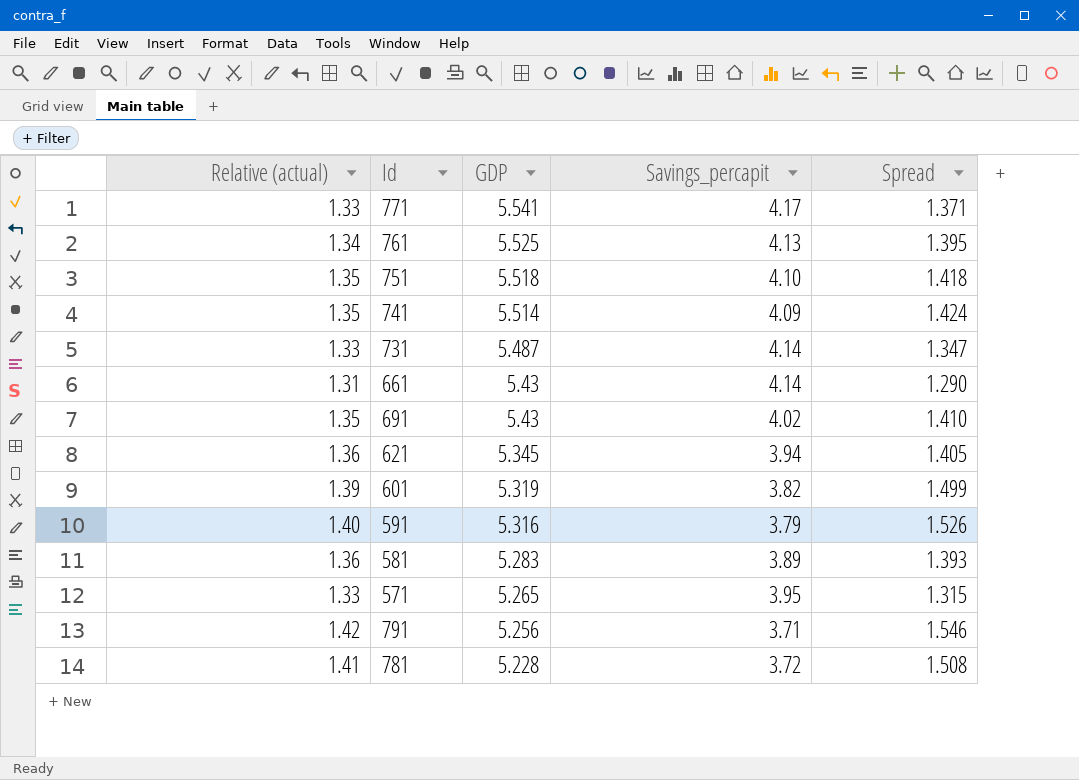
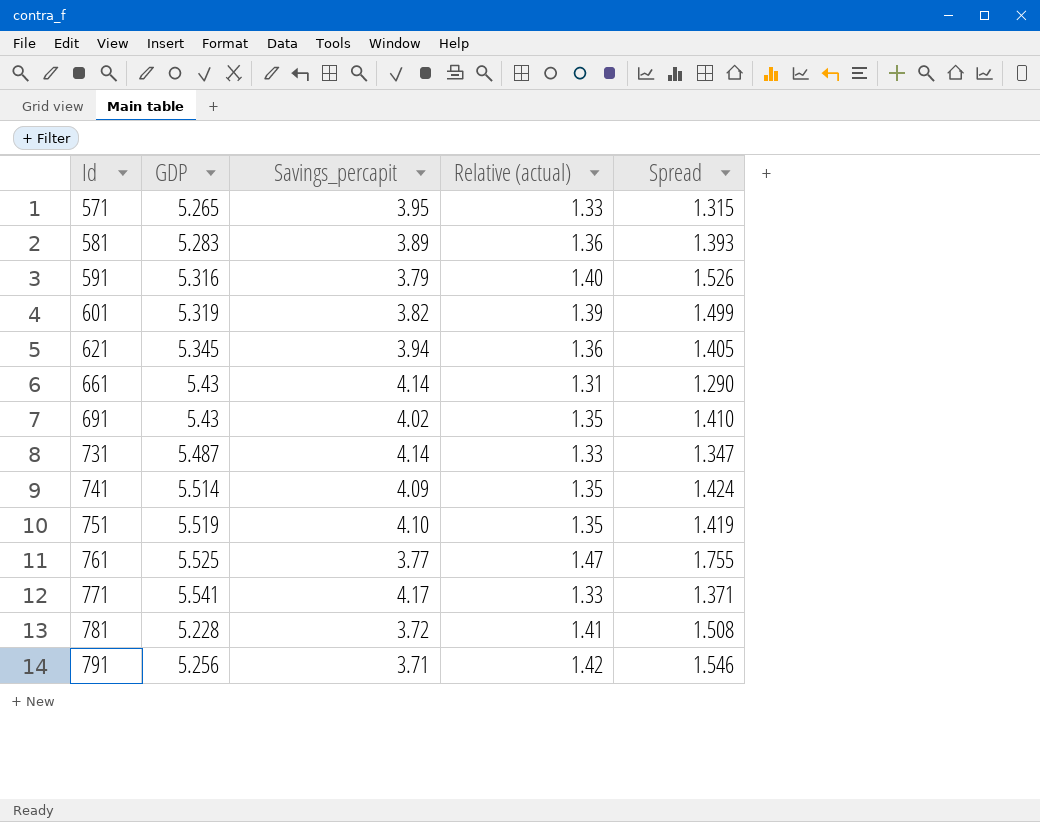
row order: GDP descending -> Id ascending
column Relative (actual) | position: 1 -> 4
751 | GDP: 5.518 -> 5.519
751 | Spread: 1.418 -> 1.419
761 | Savings_percapit: 4.13 -> 3.77
761 | Relative (actual): 1.34 -> 1.47
761 | Spread: 1.395 -> 1.755

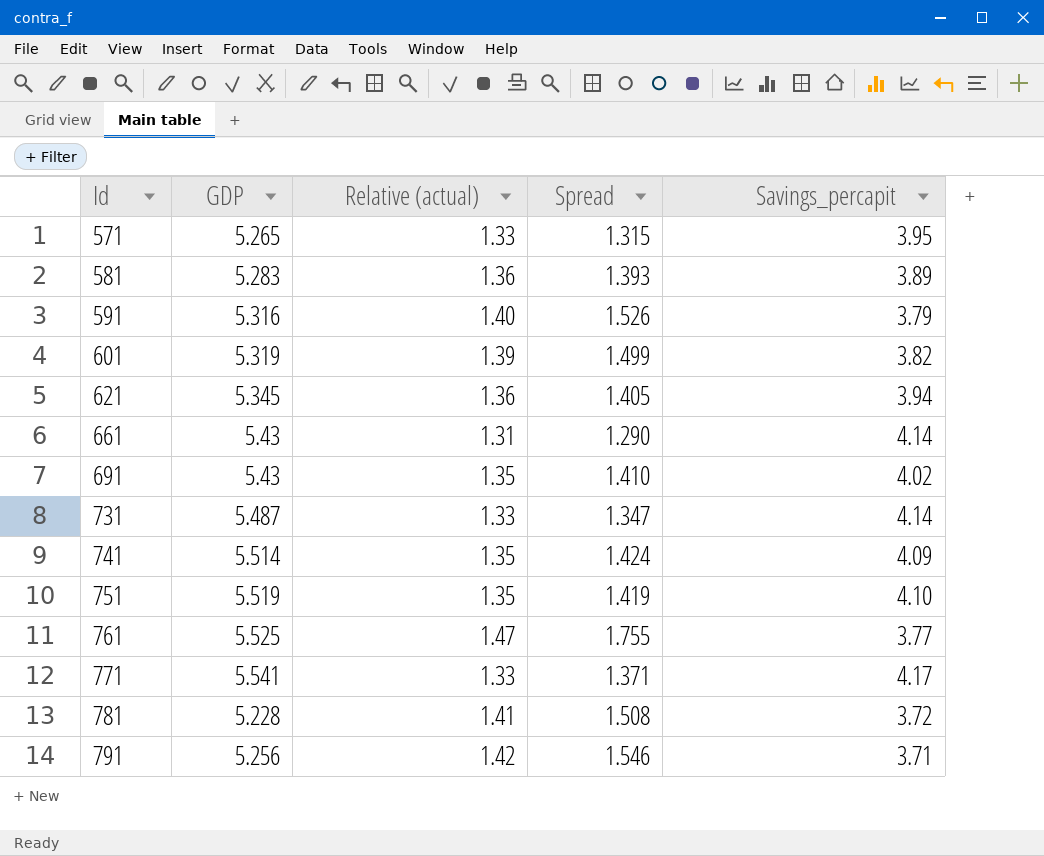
column Savings_percapit | position: 3 -> 5

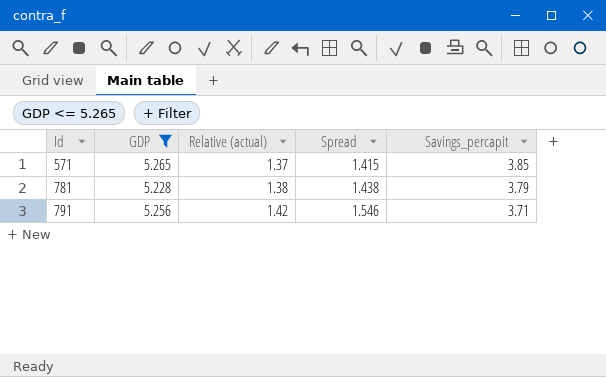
filter: none -> GDP <= 5.265
571 | Relative (actual): 1.33 -> 1.37
571 | Spread: 1.315 -> 1.415
571 | Savings_percapit: 3.95 -> 3.85
781 | Relative (actual): 1.41 -> 1.38
781 | Spread: 1.508 -> 1.438
781 | Savings_percapit: 3.72 -> 3.79

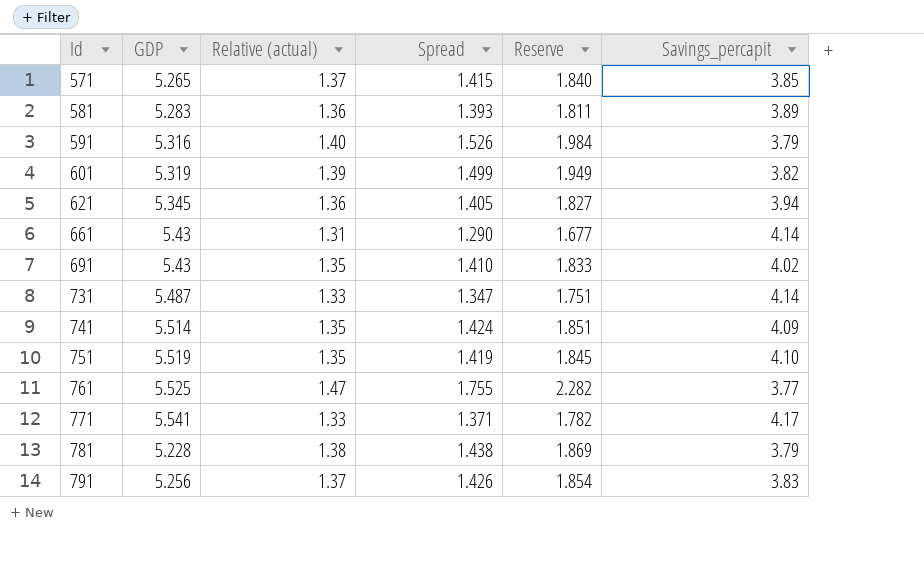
filter: GDP <= 5.265 -> none
column Reserve | formula: none -> [Spread] * 1.3
791 | Relative (actual): 1.42 -> 1.37
791 | Spread: 1.546 -> 1.426
791 | Savings_percapit: 3.71 -> 3.83

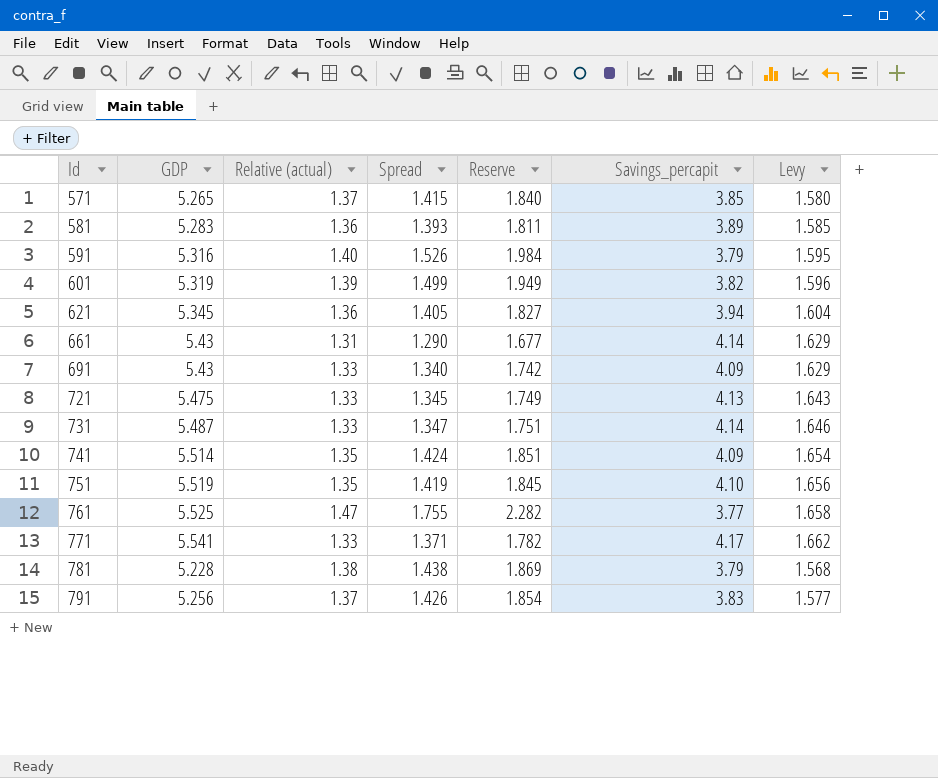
column Levy | formula: none -> [GDP] * 0.3
691 | Relative (actual): 1.35 -> 1.33
691 | Spread: 1.410 -> 1.340
691 | Reserve: 1.833 -> 1.742
691 | Savings_percapit: 4.02 -> 4.09
row 721: none -> 5.475 | 1.33 | 1.345 | 1.749 | 4.13 | 1.643

